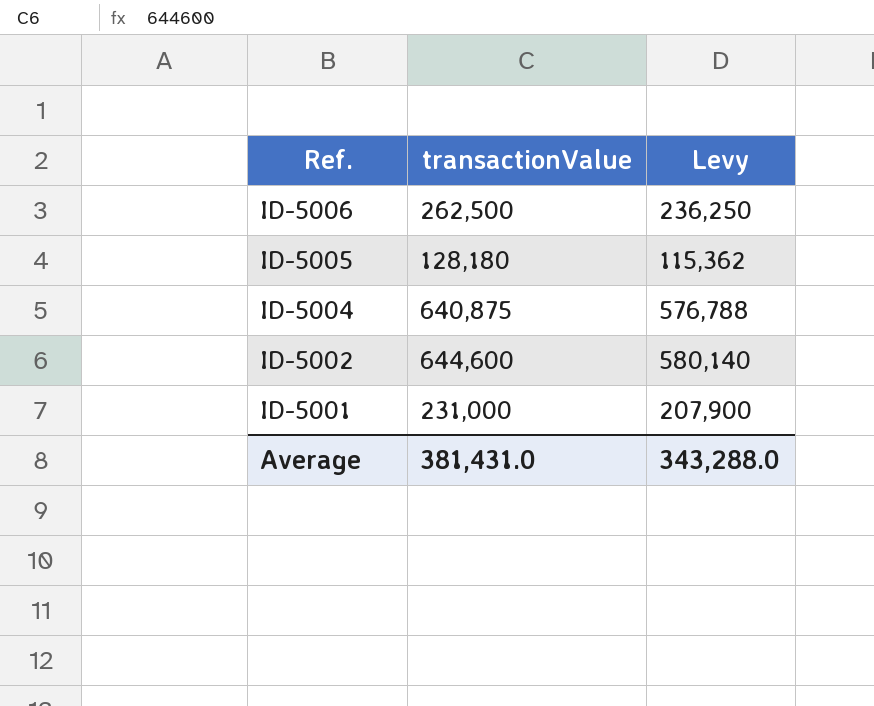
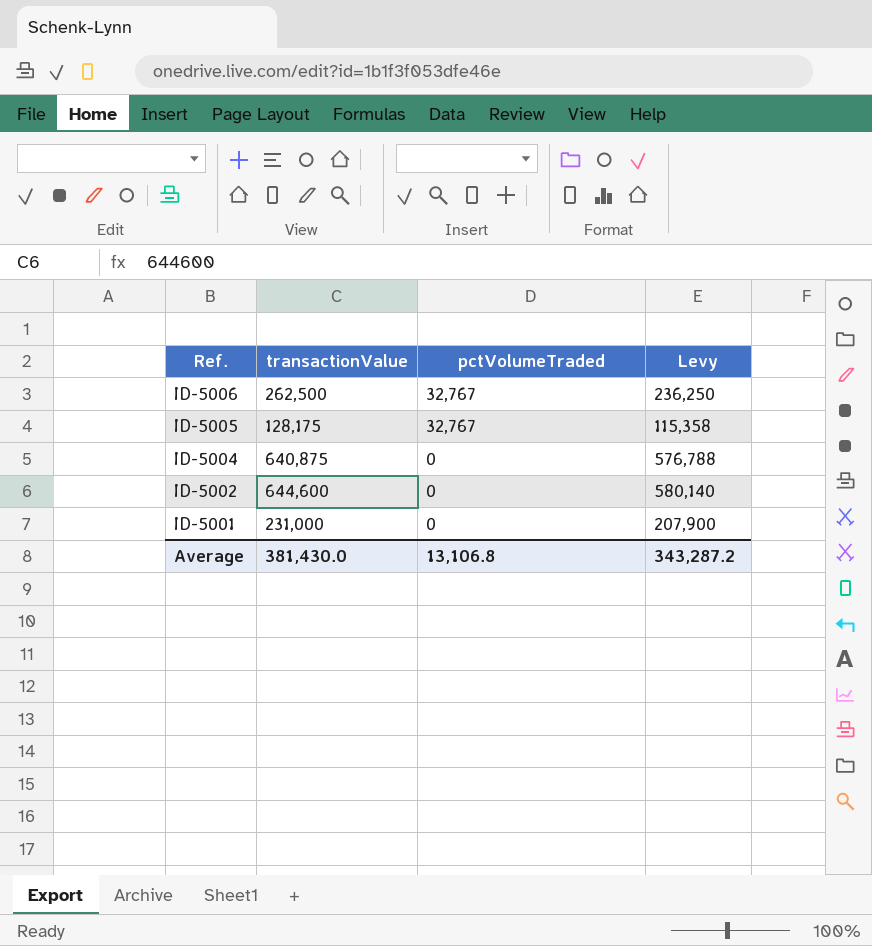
column pctVolumeTraded | position: none -> 3
ID-5005 | transactionValue: 128,180 -> 128,175
ID-5005 | Levy: 115,362 -> 115,358
Average | transactionValue: 381,431.0 -> 381,430.0
Average | Levy: 343,288.0 -> 343,287.2

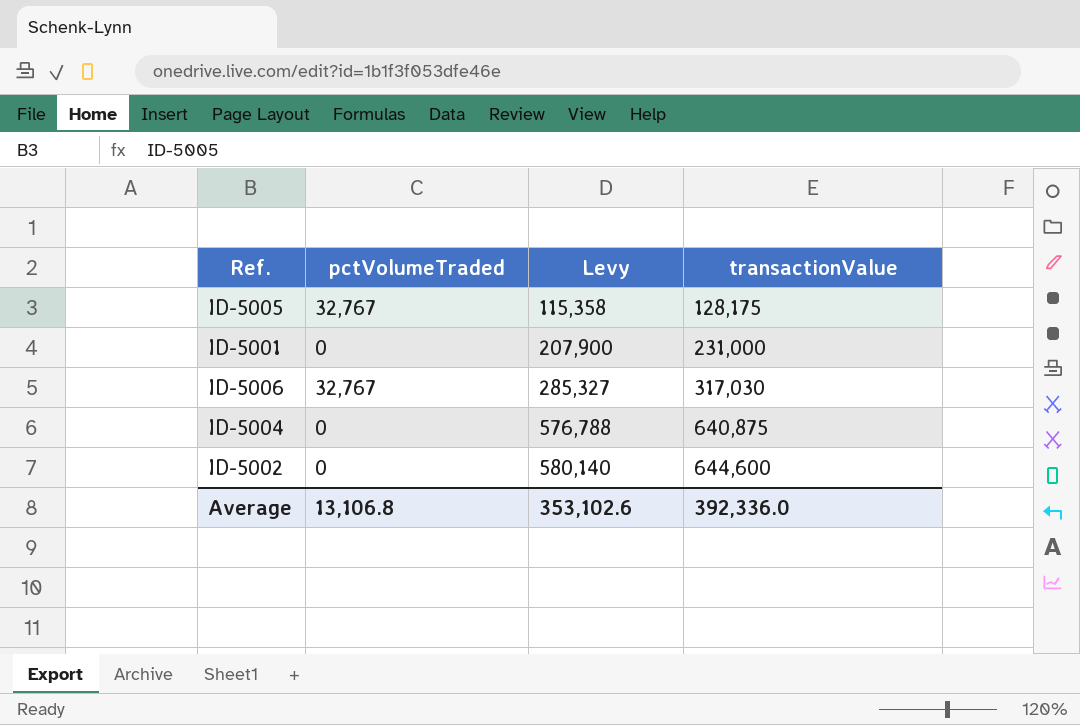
row order: Ref. descending -> Levy ascending
column transactionValue | position: 2 -> 4
ID-5006 | Levy: 236,250 -> 285,327
ID-5006 | transactionValue: 262,500 -> 317,030
Average | Levy: 343,287.2 -> 353,102.6
Average | transactionValue: 381,430.0 -> 392,336.0

